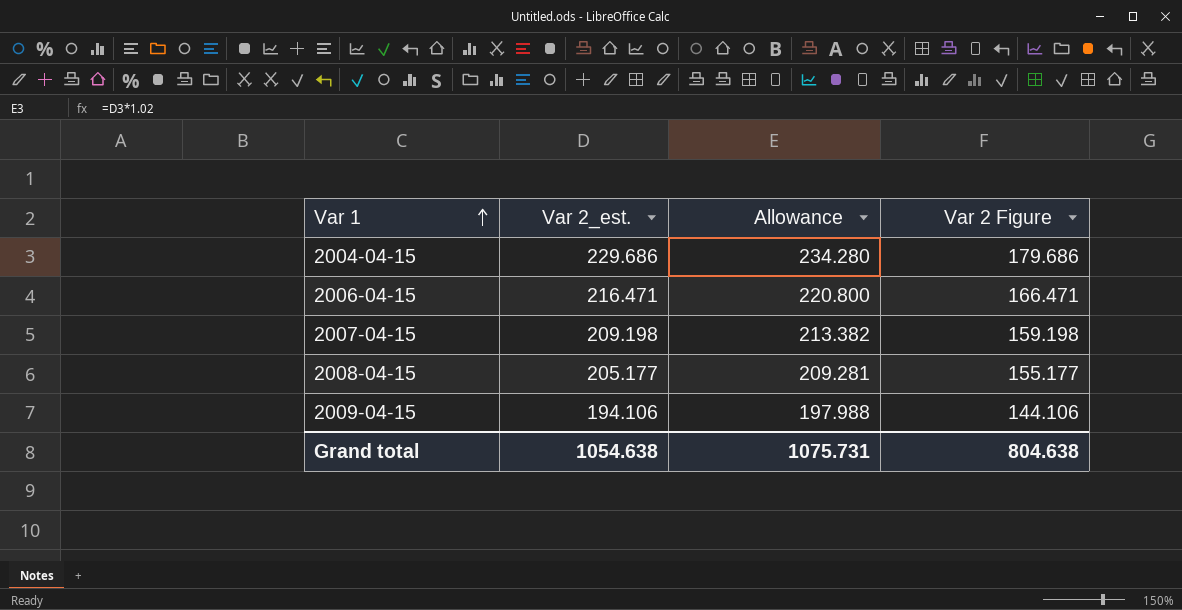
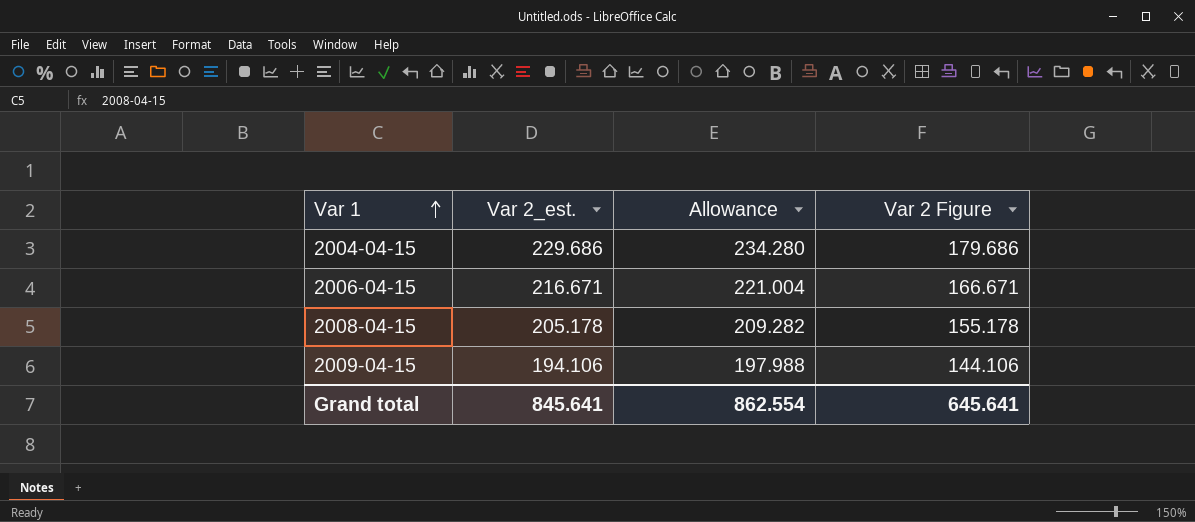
row 2007-04-15: 209.198 | 213.382 | 159.198 -> none
2006-04-15 | Var 2_est.: 216.471 -> 216.671
2006-04-15 | Allowance: 220.800 -> 221.004
2006-04-15 | Var 2 Figure: 166.471 -> 166.671
2008-04-15 | Var 2_est.: 205.177 -> 205.178
2008-04-15 | Allowance: 209.281 -> 209.282
2008-04-15 | Var 2 Figure: 155.177 -> 155.178
Grand total | Var 2_est.: 1054.638 -> 845.641
Grand total | Allowance: 1075.731 -> 862.554
Grand total | Var 2 Figure: 804.638 -> 645.641

